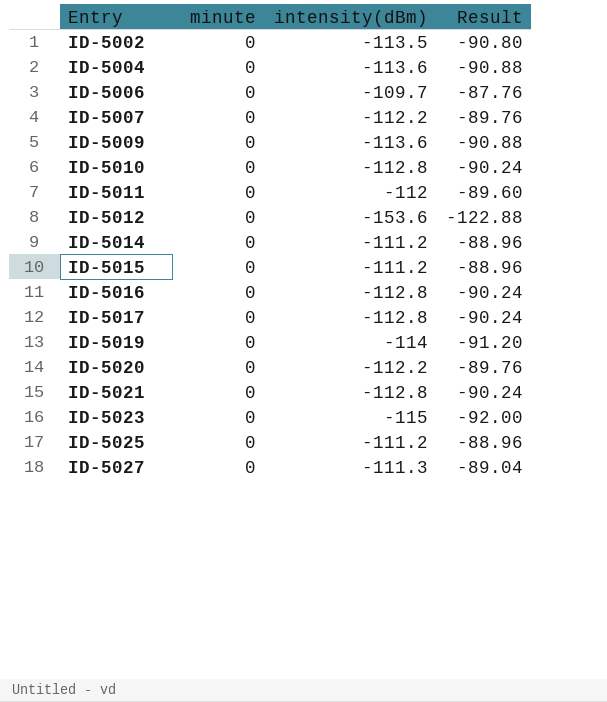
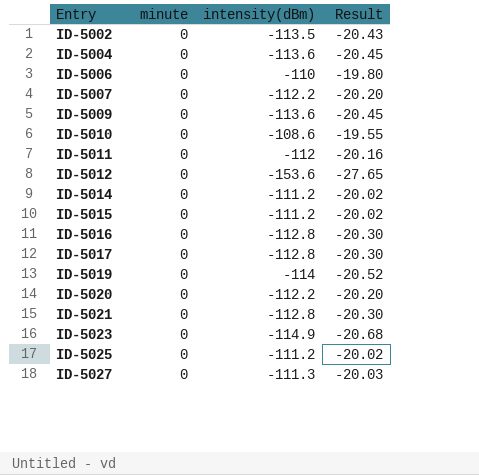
column Result | formula: [intensity(dBm)] * 0.8 -> [intensity(dBm)] * 0.18
ID-5006 | intensity(dBm): -109.7 -> -110
ID-5010 | intensity(dBm): -112.8 -> -108.6
ID-5023 | intensity(dBm): -115 -> -114.9

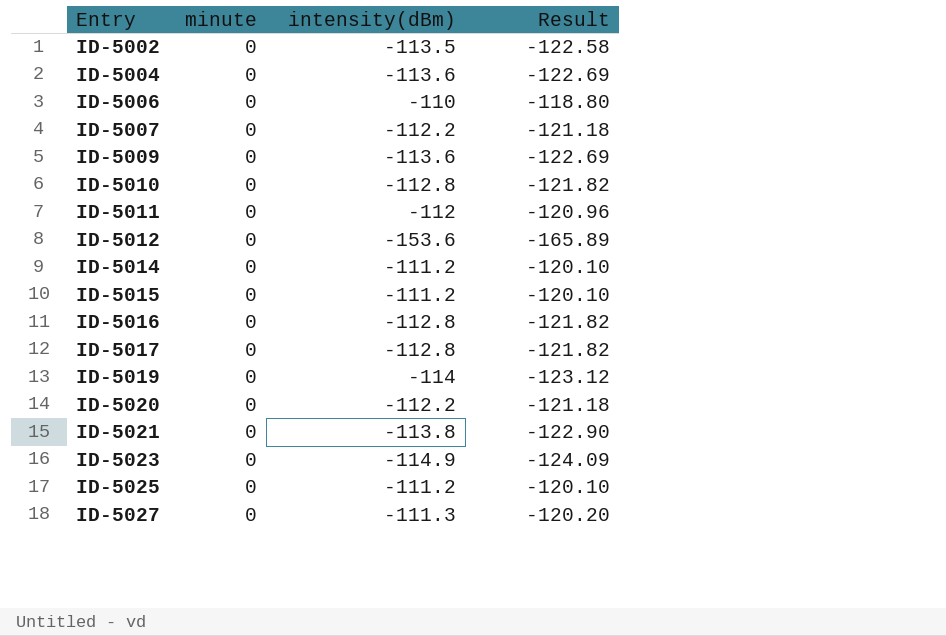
column Result | formula: [intensity(dBm)] * 0.18 -> [intensity(dBm)] * 1.08
ID-5010 | intensity(dBm): -108.6 -> -112.8
ID-5021 | intensity(dBm): -112.8 -> -113.8

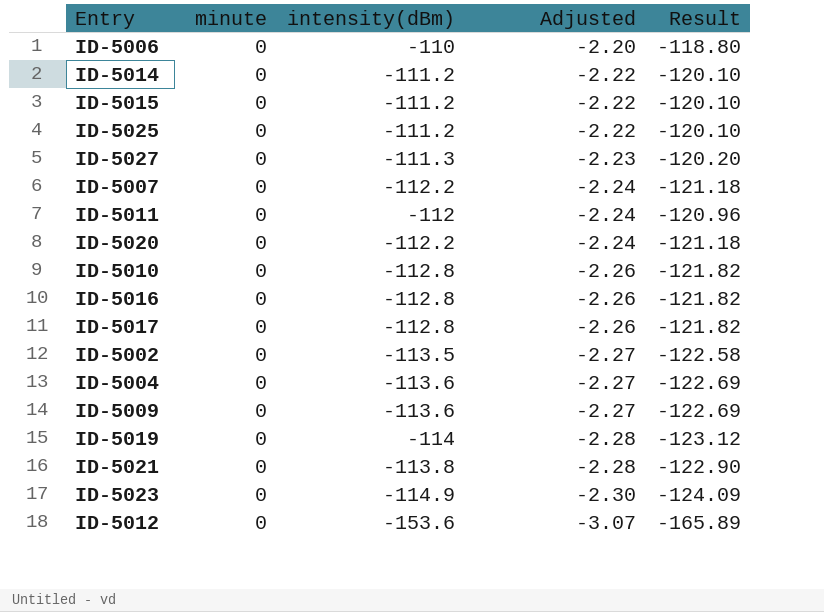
row order: Entry ascending -> Adjusted descending
column Adjusted | formula: none -> [intensity(dBm)] * 0.02

